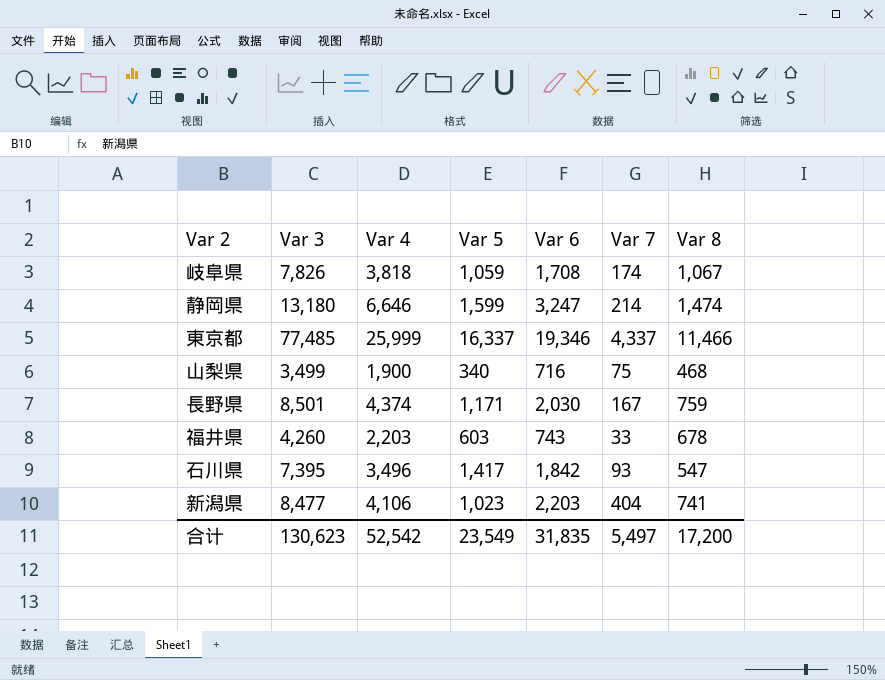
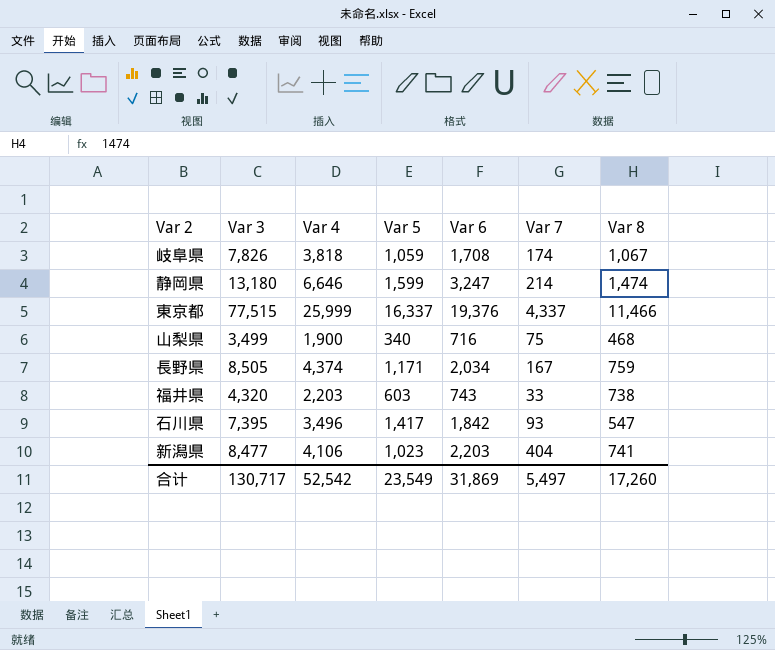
東京都 | Var 3: 77,485 -> 77,515
東京都 | Var 6: 19,346 -> 19,376
長野県 | Var 3: 8,501 -> 8,505
長野県 | Var 6: 2,030 -> 2,034
福井県 | Var 3: 4,260 -> 4,320
福井県 | Var 8: 678 -> 738
合计 | Var 3: 130,623 -> 130,717
合计 | Var 6: 31,835 -> 31,869
合计 | Var 8: 17,200 -> 17,260

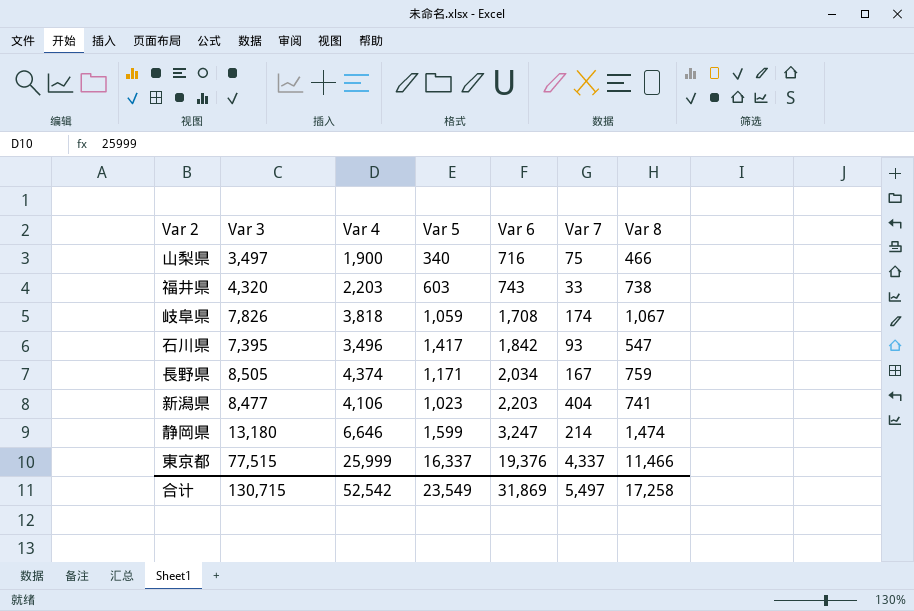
row order: none -> Var 6 ascending
山梨県 | Var 3: 3,499 -> 3,497
山梨県 | Var 8: 468 -> 466
合计 | Var 3: 130,717 -> 130,715
合计 | Var 8: 17,260 -> 17,258

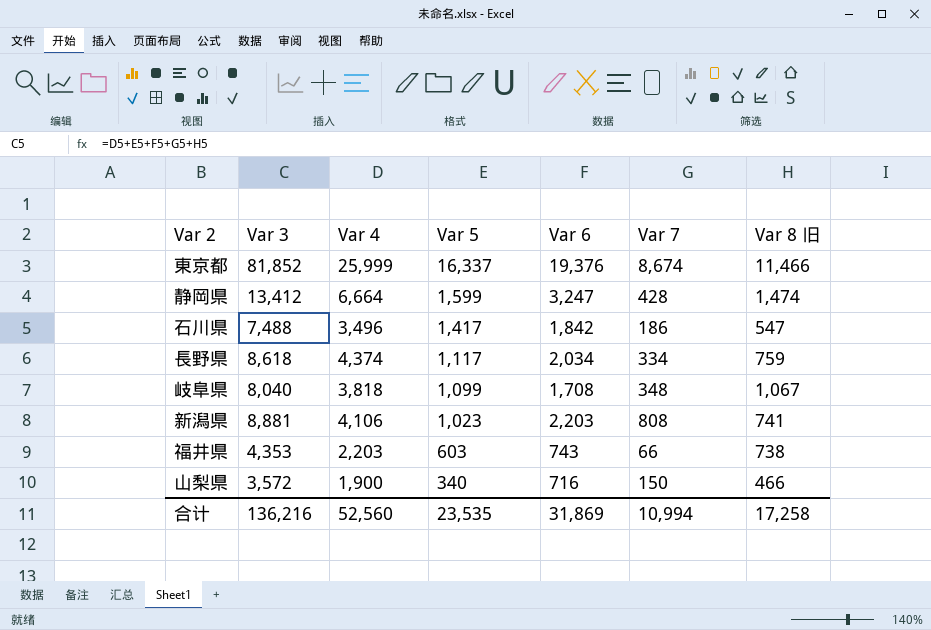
row order: Var 6 ascending -> Var 5 descending
column name: Var 8 -> Var 8 旧
東京都 | Var 3: 77,515 -> 81,852
東京都 | Var 7: 4,337 -> 8,674
静岡県 | Var 3: 13,180 -> 13,412
静岡県 | Var 4: 6,646 -> 6,664
静岡県 | Var 7: 214 -> 428
石川県 | Var 3: 7,395 -> 7,488
石川県 | Var 7: 93 -> 186
長野県 | Var 3: 8,505 -> 8,618
長野県 | Var 5: 1,171 -> 1,117
長野県 | Var 7: 167 -> 334
岐阜県 | Var 3: 7,826 -> 8,040
岐阜県 | Var 5: 1,059 -> 1,099
岐阜県 | Var 7: 174 -> 348
新潟県 | Var 3: 8,477 -> 8,881
新潟県 | Var 7: 404 -> 808
福井県 | Var 3: 4,320 -> 4,353
福井県 | Var 7: 33 -> 66
山梨県 | Var 3: 3,497 -> 3,572
山梨県 | Var 7: 75 -> 150
合计 | Var 3: 130,715 -> 136,216
合计 | Var 4: 52,542 -> 52,560
合计 | Var 5: 23,549 -> 23,535
合计 | Var 7: 5,497 -> 10,994

